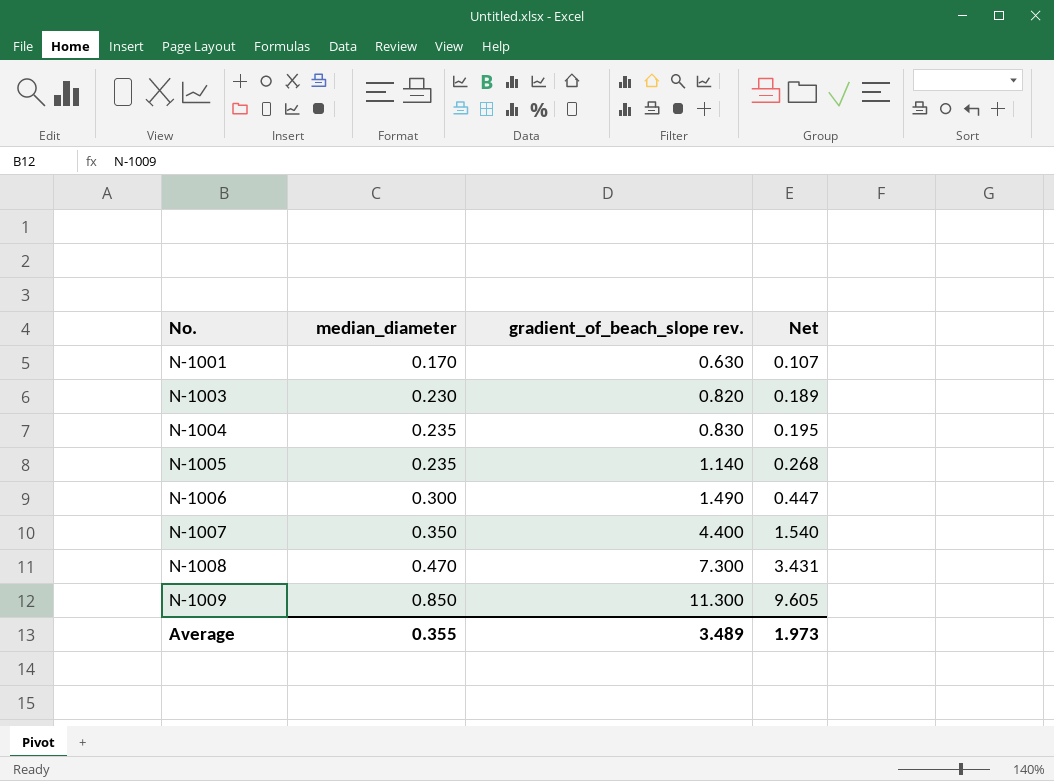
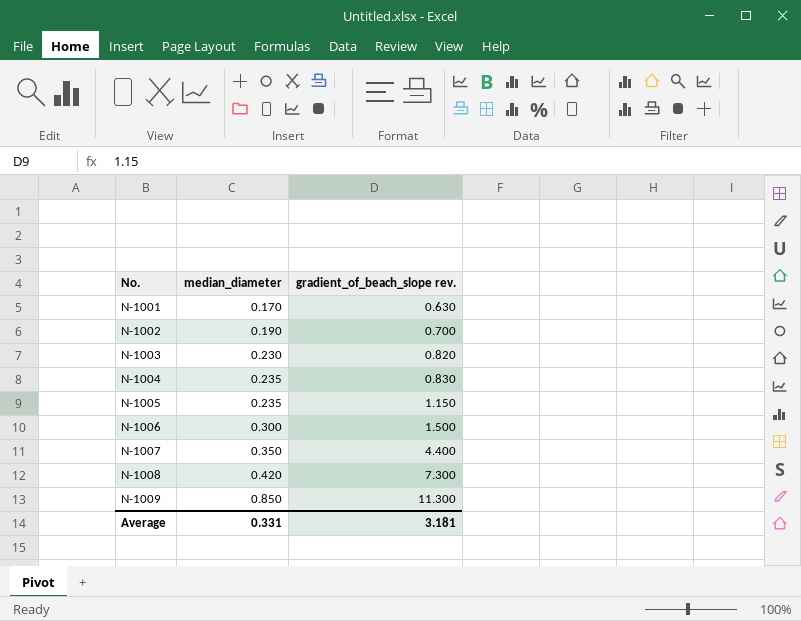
column Net | formula: [median_diameter] * [gradient_of_beach_slope rev.] -> none
row N-1002: none -> 0.190 | 0.700
N-1005 | gradient_of_beach_slope rev.: 1.140 -> 1.150
N-1006 | gradient_of_beach_slope rev.: 1.490 -> 1.500
N-1008 | median_diameter: 0.470 -> 0.420
Average | median_diameter: 0.355 -> 0.331
Average | gradient_of_beach_slope rev.: 3.489 -> 3.181

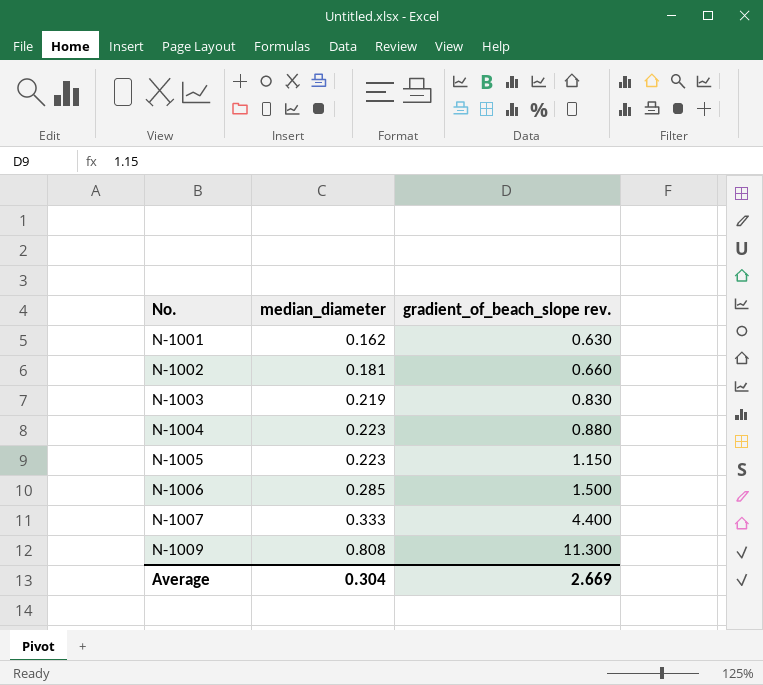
row N-1008: 0.420 | 7.300 -> none
N-1001 | median_diameter: 0.170 -> 0.162
N-1002 | median_diameter: 0.190 -> 0.181
N-1002 | gradient_of_beach_slope rev.: 0.700 -> 0.660
N-1003 | median_diameter: 0.230 -> 0.219
N-1003 | gradient_of_beach_slope rev.: 0.820 -> 0.830
N-1004 | median_diameter: 0.235 -> 0.223
N-1004 | gradient_of_beach_slope rev.: 0.830 -> 0.880
N-1005 | median_diameter: 0.235 -> 0.223
N-1006 | median_diameter: 0.300 -> 0.285
N-1007 | median_diameter: 0.350 -> 0.333
N-1009 | median_diameter: 0.850 -> 0.808
Average | median_diameter: 0.331 -> 0.304
Average | gradient_of_beach_slope rev.: 3.181 -> 2.669

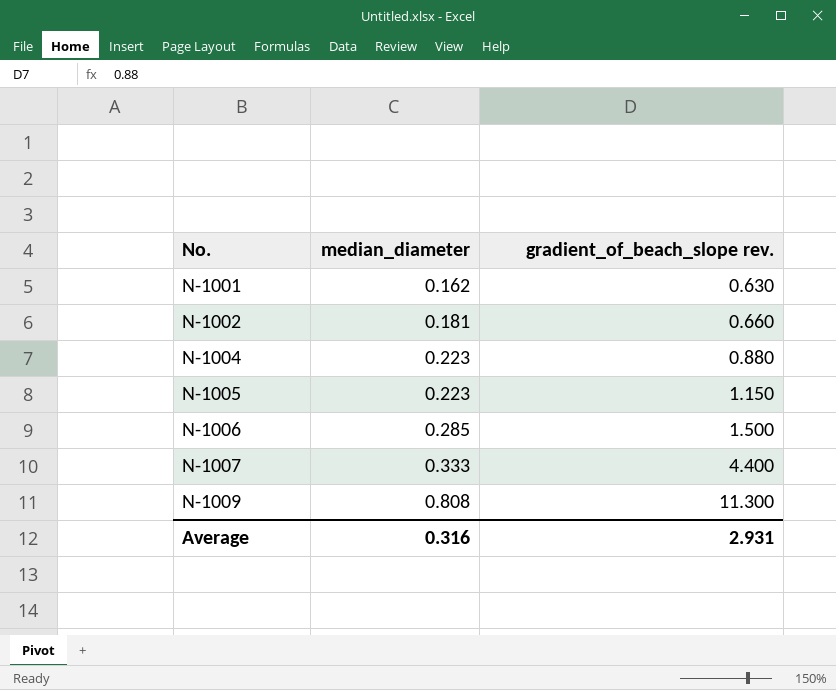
row N-1003: 0.219 | 0.830 -> none
Average | median_diameter: 0.304 -> 0.316
Average | gradient_of_beach_slope rev.: 2.669 -> 2.931

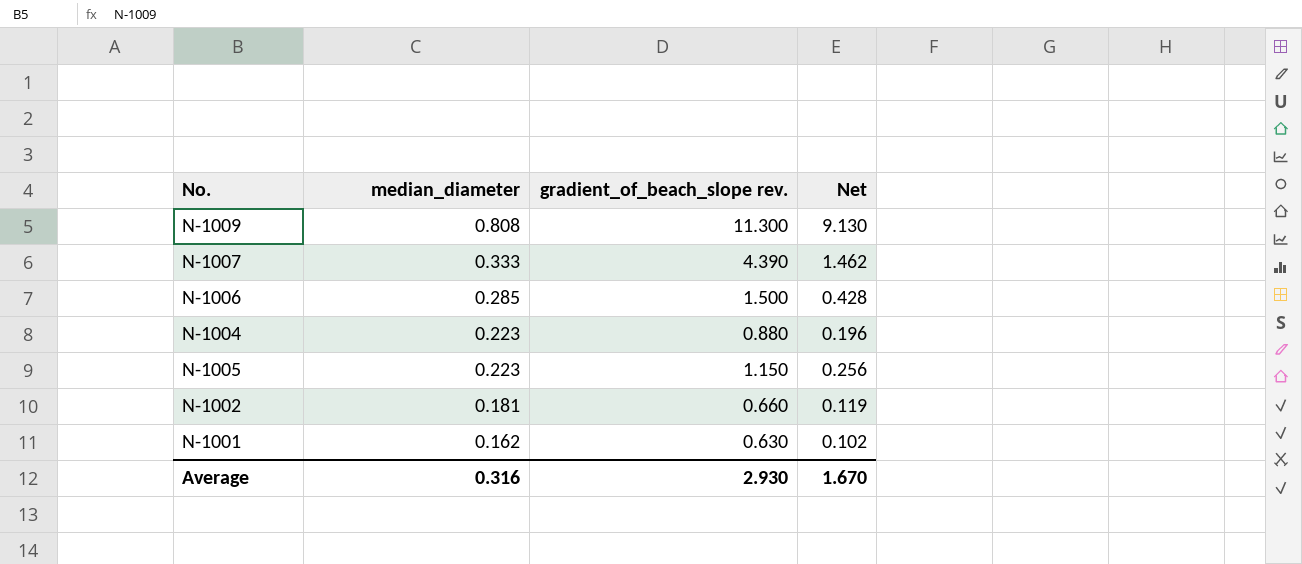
row order: No. ascending -> median_diameter descending
column Net | formula: none -> [median_diameter] * [gradient_of_beach_slope rev.]
N-1007 | gradient_of_beach_slope rev.: 4.400 -> 4.390
Average | gradient_of_beach_slope rev.: 2.931 -> 2.930

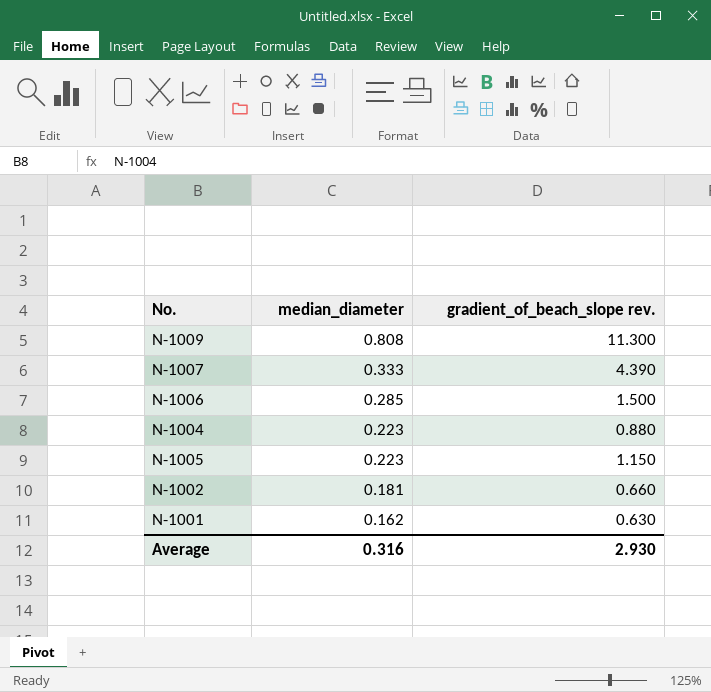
column Net | formula: [median_diameter] * [gradient_of_beach_slope rev.] -> none

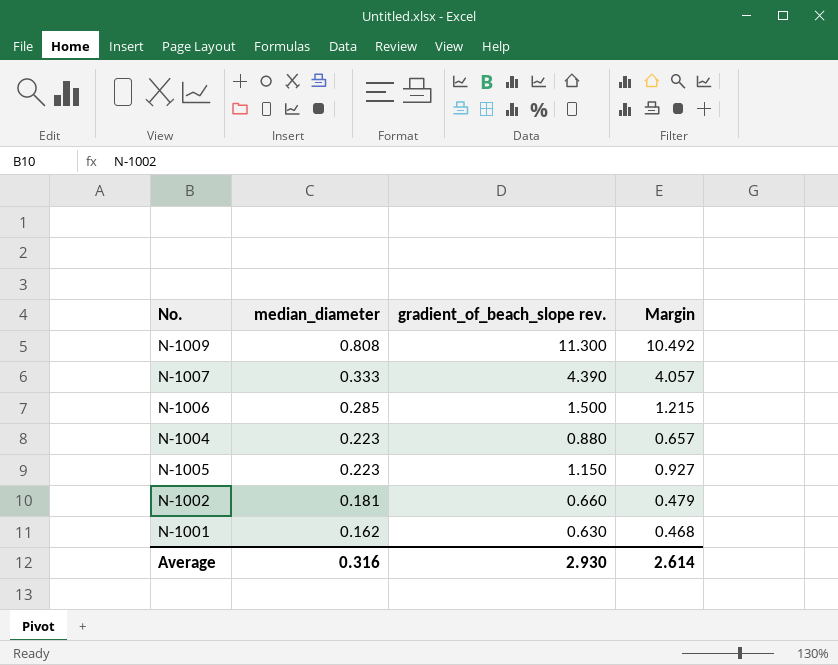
column Margin | formula: none -> [gradient_of_beach_slope rev.] - [median_diameter]

